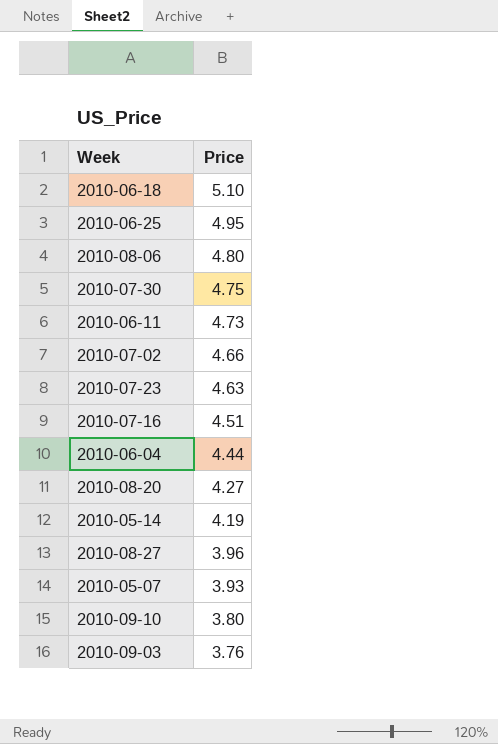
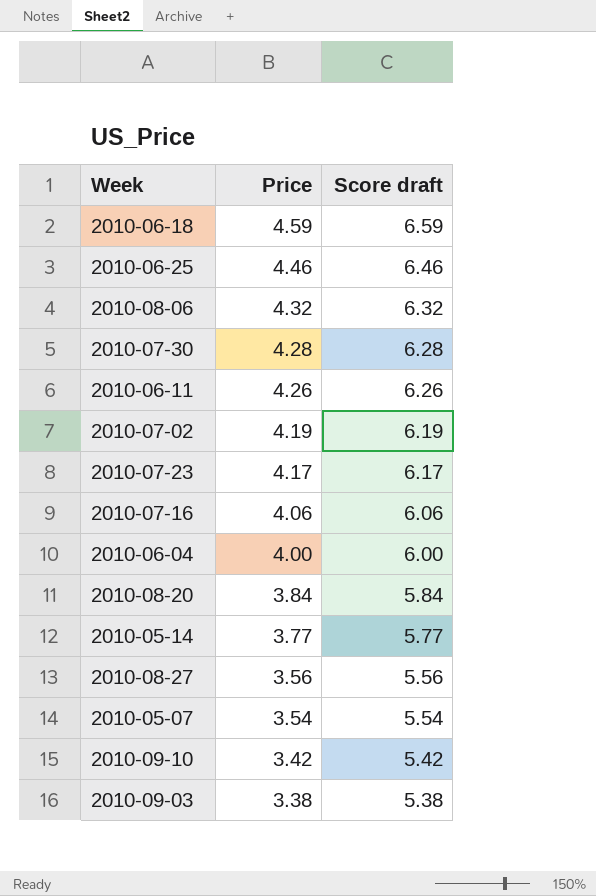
column Score draft | formula: none -> [Price] + 2
2010-06-18 | Price: 5.10 -> 4.59
2010-06-25 | Price: 4.95 -> 4.46
2010-08-06 | Price: 4.80 -> 4.32
2010-07-30 | Price: 4.75 -> 4.28
2010-06-11 | Price: 4.73 -> 4.26
2010-07-02 | Price: 4.66 -> 4.19
2010-07-23 | Price: 4.63 -> 4.17
2010-07-16 | Price: 4.51 -> 4.06
2010-06-04 | Price: 4.44 -> 4.00
2010-08-20 | Price: 4.27 -> 3.84
2010-05-14 | Price: 4.19 -> 3.77
2010-08-27 | Price: 3.96 -> 3.56
2010-05-07 | Price: 3.93 -> 3.54
2010-09-10 | Price: 3.80 -> 3.42
2010-09-03 | Price: 3.76 -> 3.38

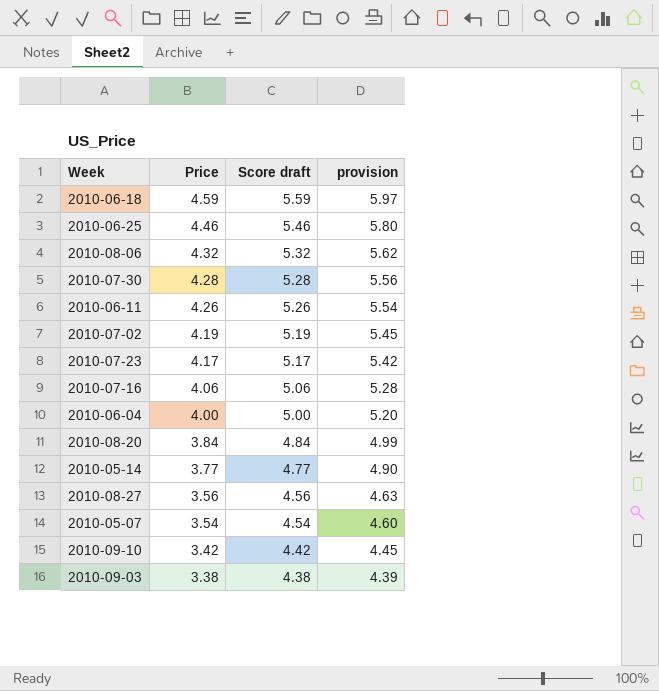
column Score draft | formula: [Price] + 2 -> [Price] + 1
column provision | formula: none -> [Price] * 1.3

